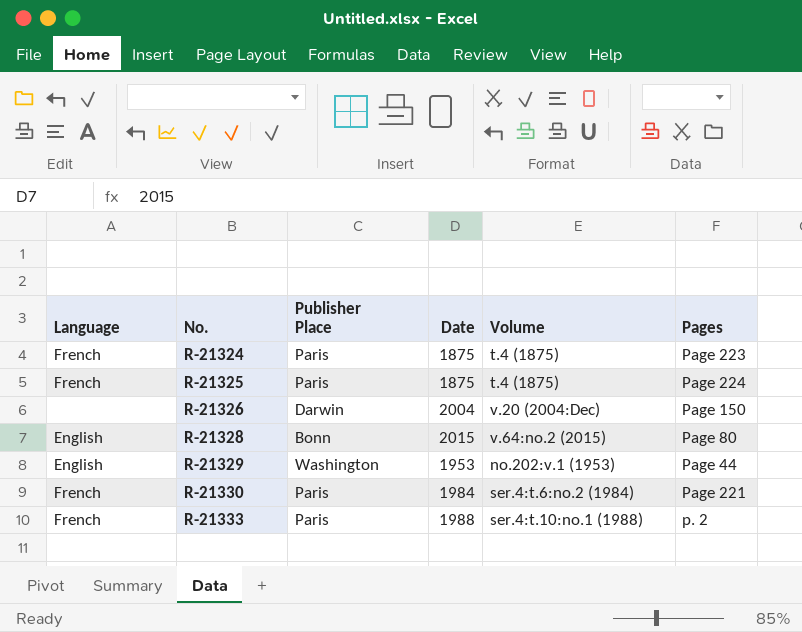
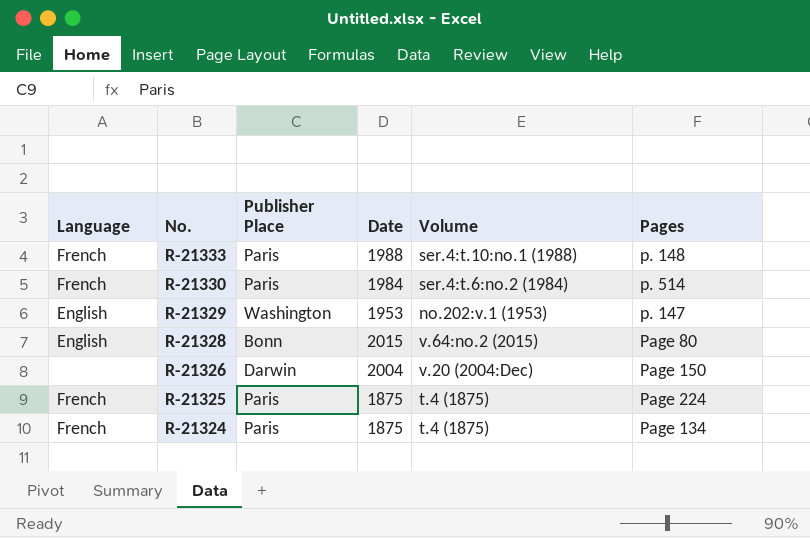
row order: No. ascending -> No. descending
R-21333 | Pages: p. 2 -> p. 148
R-21330 | Pages: Page 221 -> p. 514
R-21329 | Pages: Page 44 -> p. 147
R-21324 | Pages: Page 223 -> Page 134

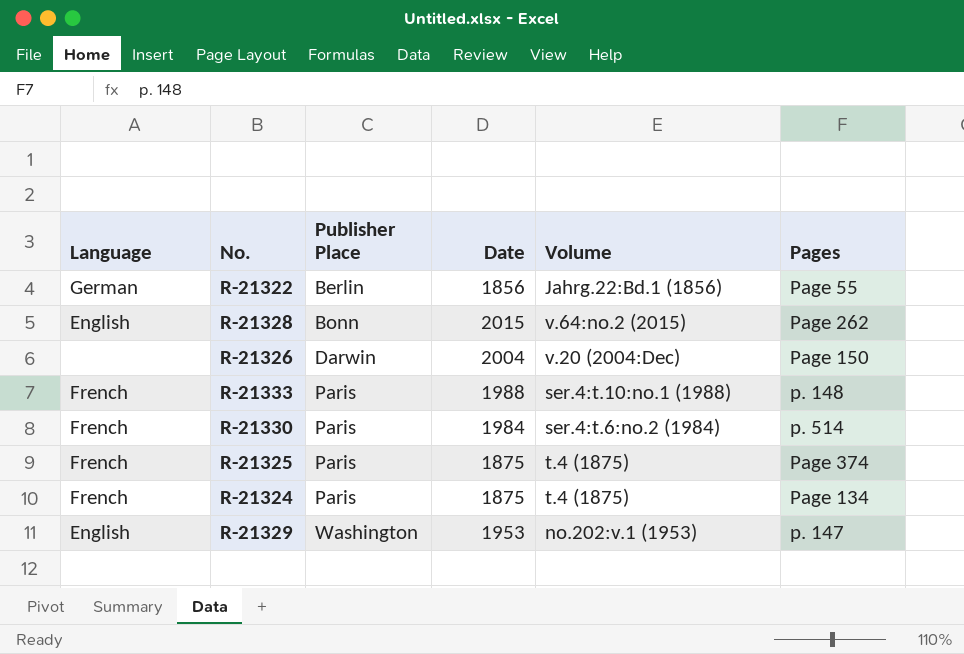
row order: No. descending -> Publisher Place ascending
row R-21322: none -> German | Berlin | 1856 | Jahrg.22:Bd.1 (1856) | Page 55
R-21328 | Pages: Page 80 -> Page 262
R-21325 | Pages: Page 224 -> Page 374

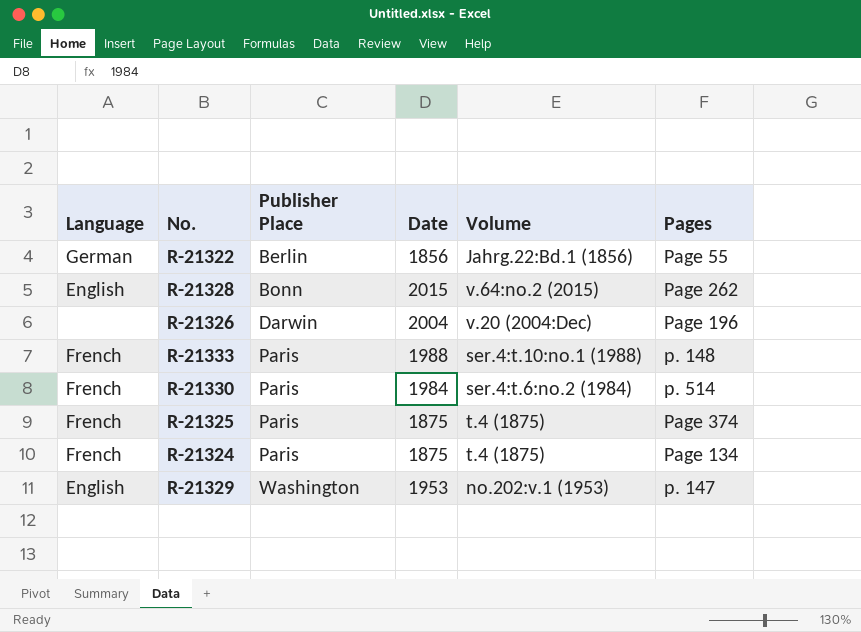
R-21326 | Pages: Page 150 -> Page 196

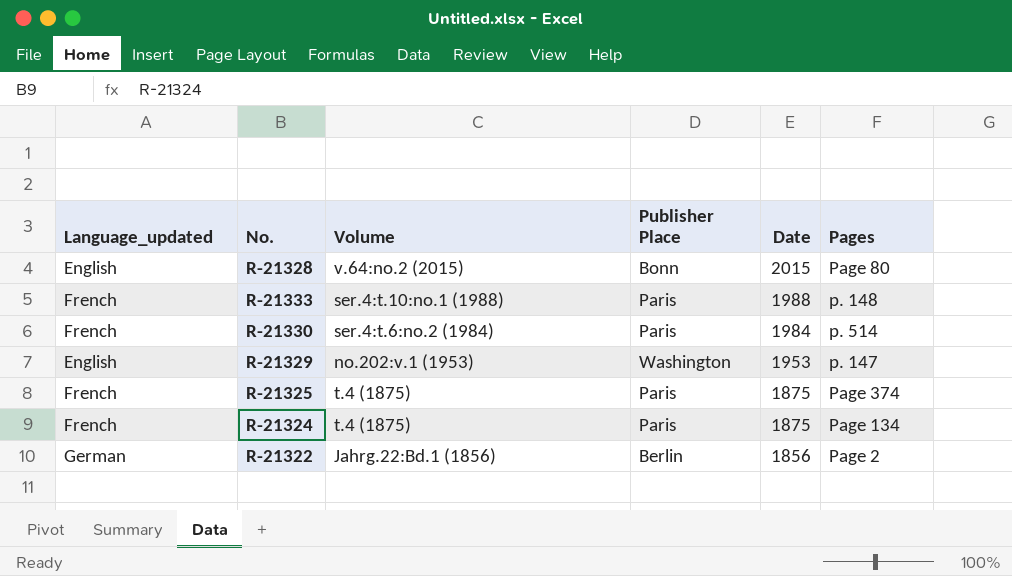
row order: Publisher Place ascending -> Date descending
column name: Language -> Language_updated
column Volume | position: 5 -> 3
row R-21326: none | Darwin | 2004 | v.20 (2004:Dec) | Page 196 -> none
R-21328 | Pages: Page 262 -> Page 80
R-21322 | Pages: Page 55 -> Page 2

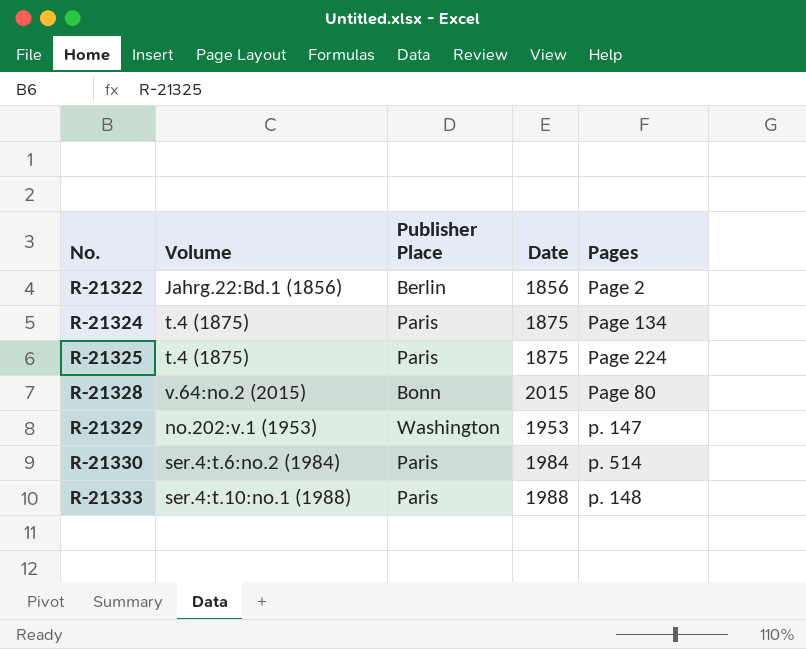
row order: Date descending -> No. ascending
column Language_updated | position: 1 -> none
R-21325 | Pages: Page 374 -> Page 224

